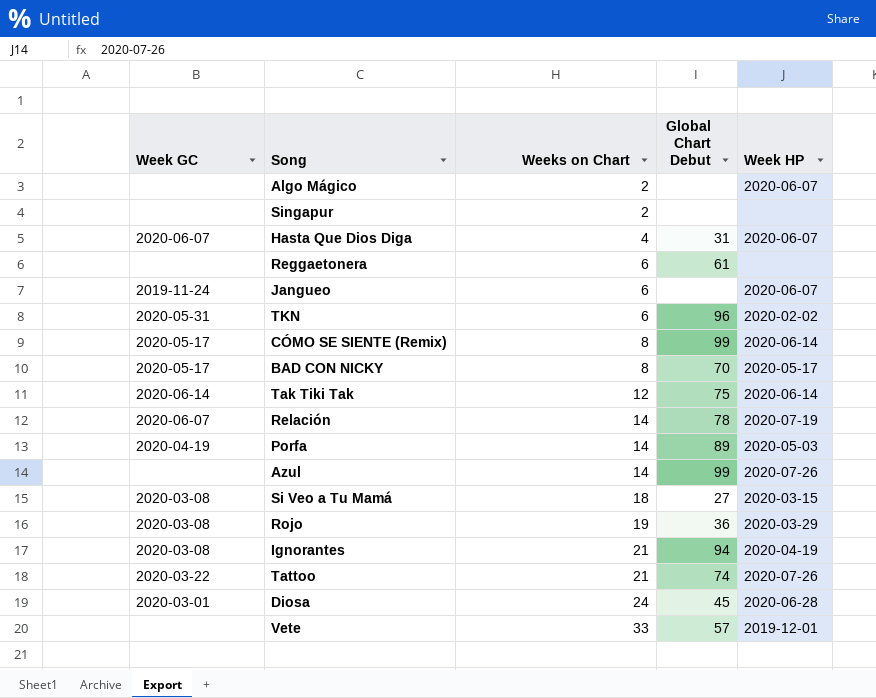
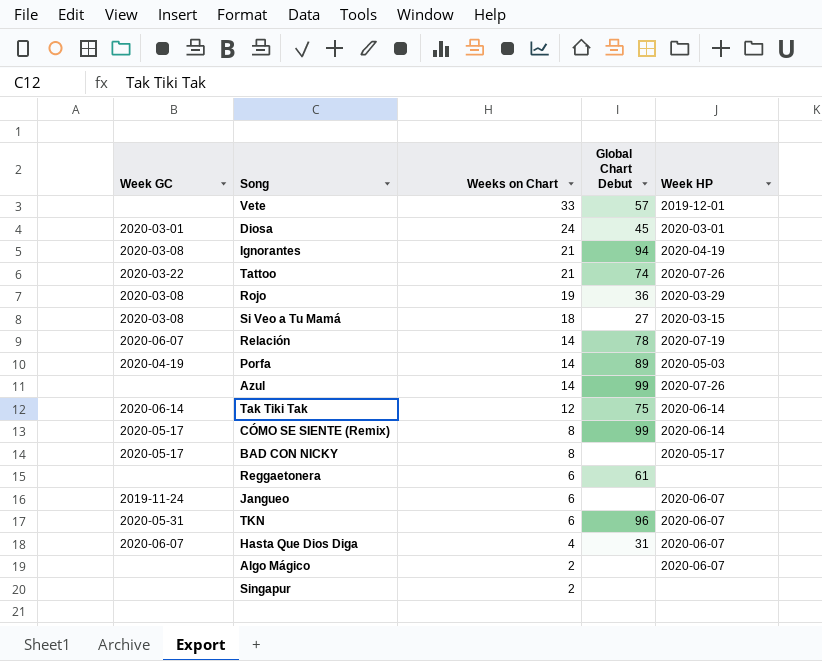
row order: Weeks on Chart ascending -> Weeks on Chart descending
Diosa | Week HP: 2020-06-28 -> 2020-03-01
BAD CON NICKY | Global Chart Debut: 70 -> none
TKN | Week HP: 2020-02-02 -> 2020-06-07

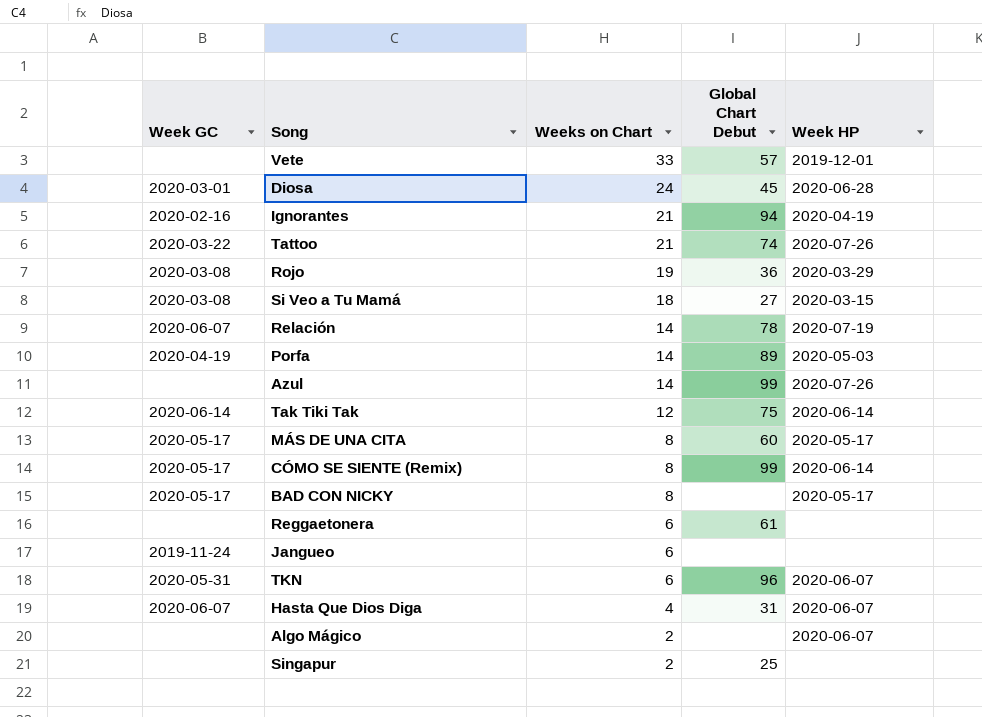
Diosa | Week HP: 2020-03-01 -> 2020-06-28
Ignorantes | Week GC: 2020-03-08 -> 2020-02-16
row MÁS DE UNA CITA: none -> 2020-05-17 | 8 | 60 | 2020-05-17
Jangueo | Week HP: 2020-06-07 -> none
Singapur | Global Chart Debut: none -> 25

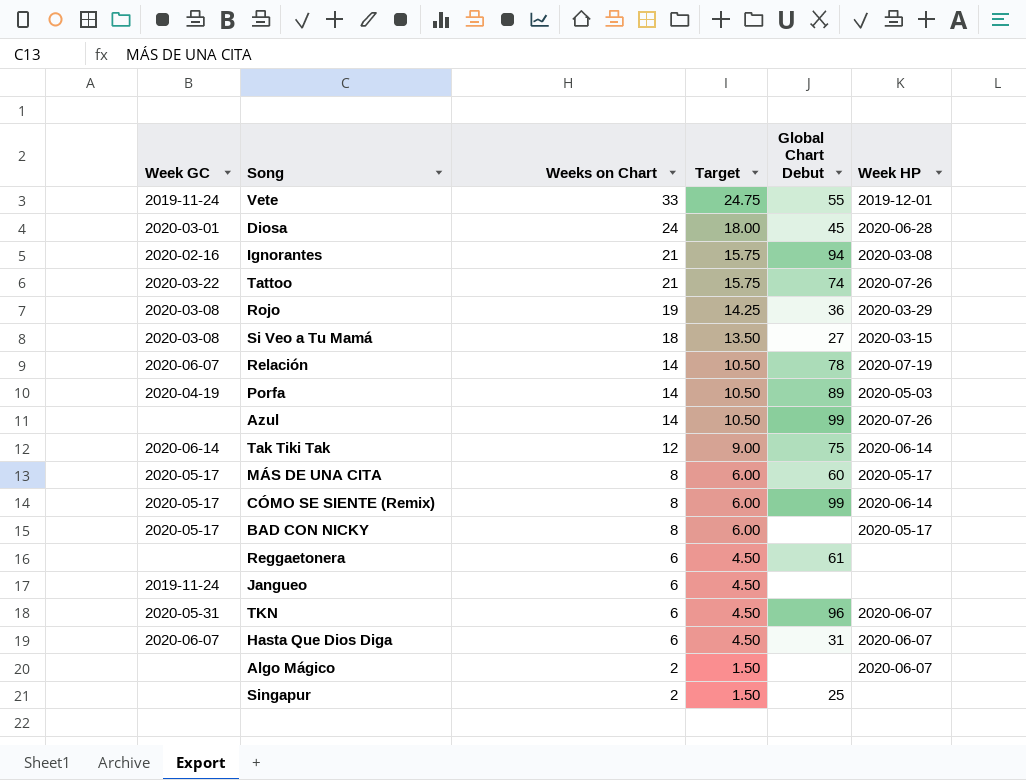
column Target | formula: none -> [Weeks on Chart] * 0.75
Vete | Week GC: none -> 2019-11-24
Vete | Global Chart Debut: 57 -> 55
Ignorantes | Week HP: 2020-04-19 -> 2020-03-08
Hasta Que Dios Diga | Weeks on Chart: 4 -> 6

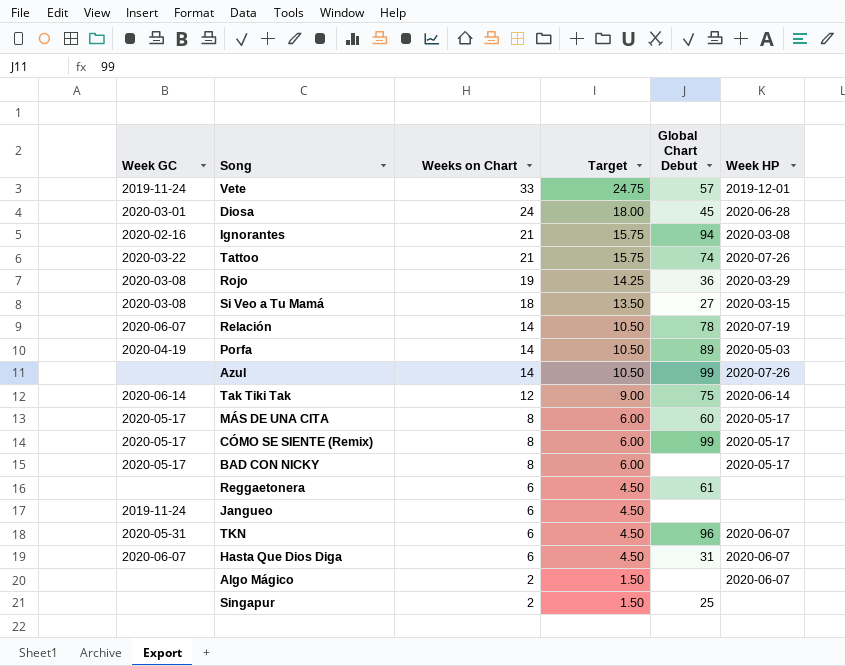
Vete | Global Chart Debut: 55 -> 57
CÓMO SE SIENTE (Remix) | Week HP: 2020-06-14 -> 2020-05-17

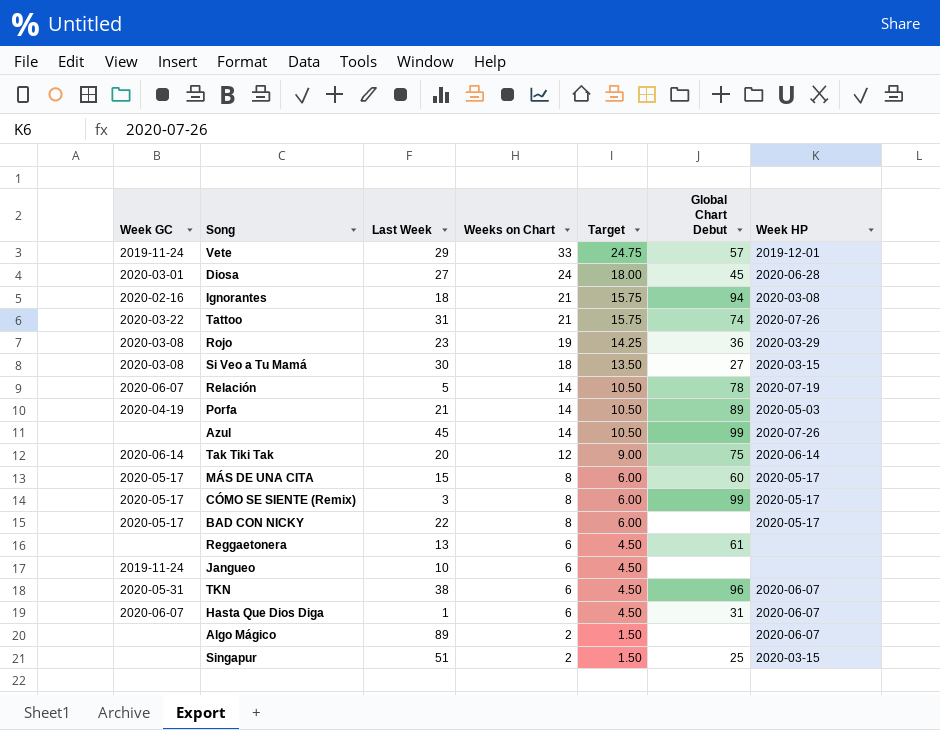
column Last Week | position: none -> 3
Singapur | Week HP: none -> 2020-03-15

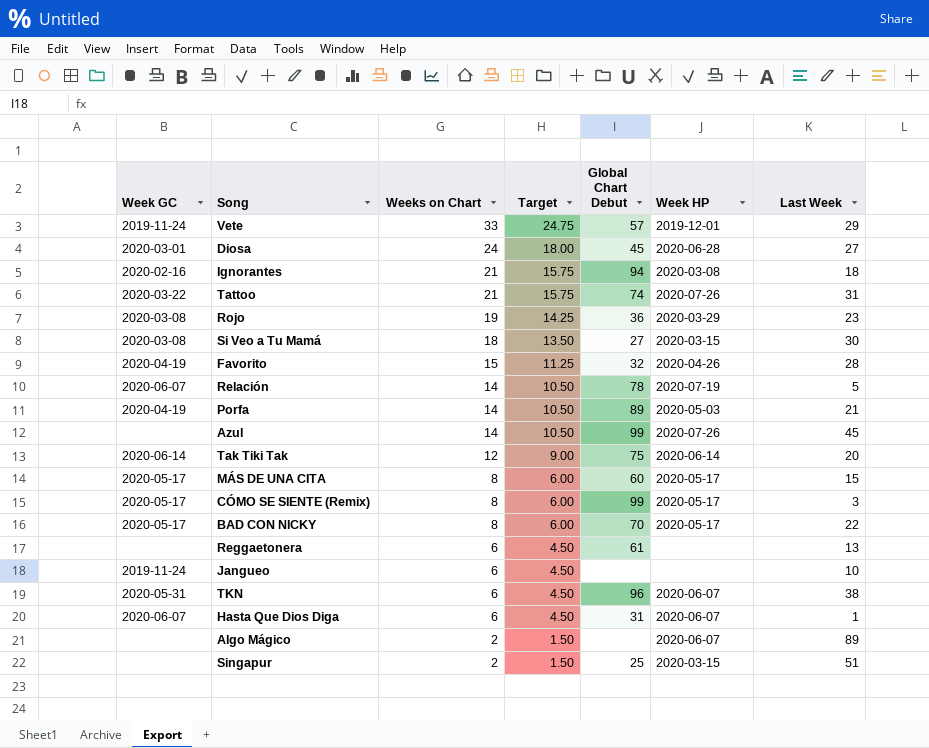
column Last Week | position: 3 -> 7
row Favorito: none -> 2020-04-19 | 15 | 11.25 | 32 | 2020-04-26 | 28
BAD CON NICKY | Global Chart Debut: none -> 70

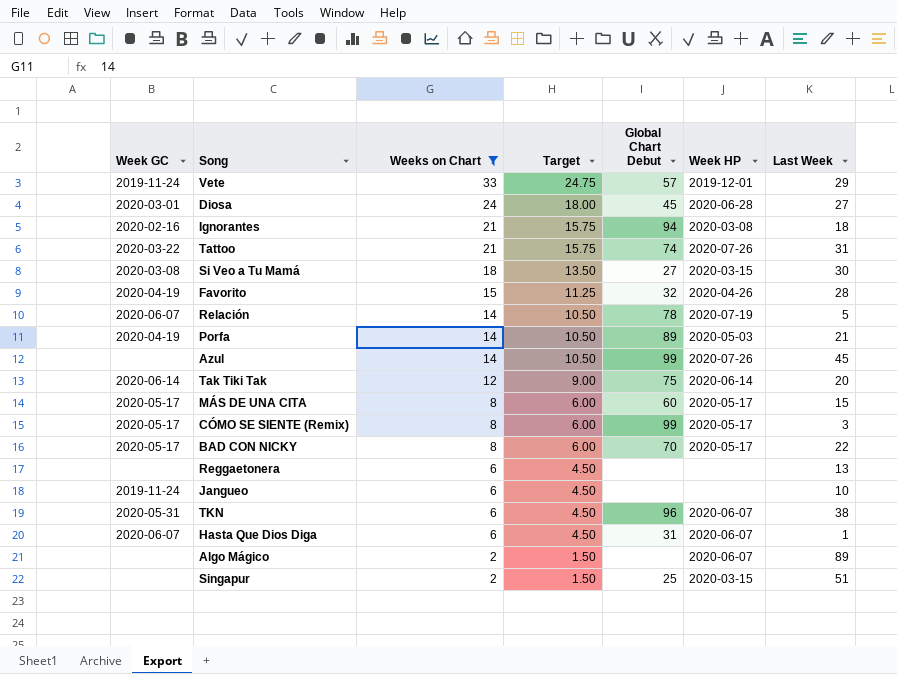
filter: none -> Weeks on Chart != 19
Reggaetonera | Global Chart Debut: 61 -> none

